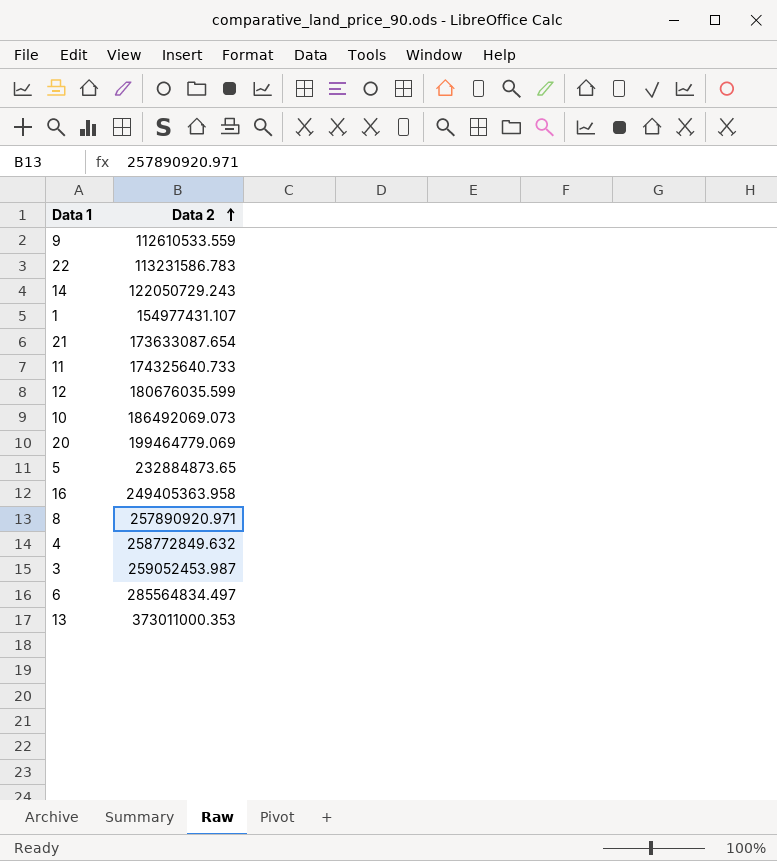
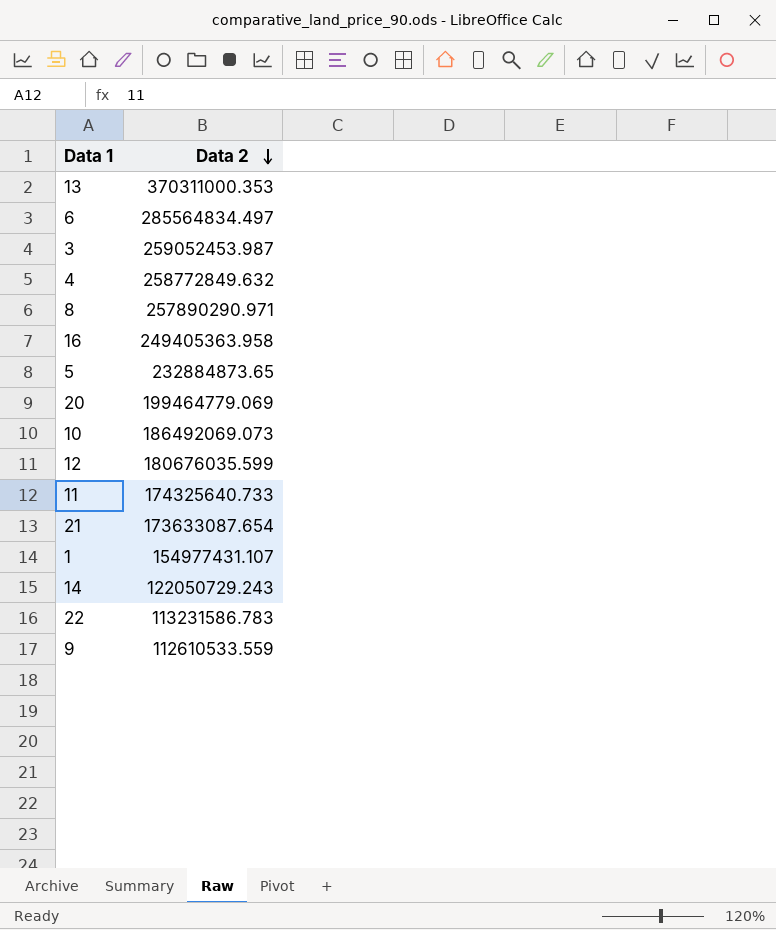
row order: Data 2 ascending -> Data 2 descending
13 | Data 2: 373011000.353 -> 370311000.353
8 | Data 2: 257890920.971 -> 257890290.971

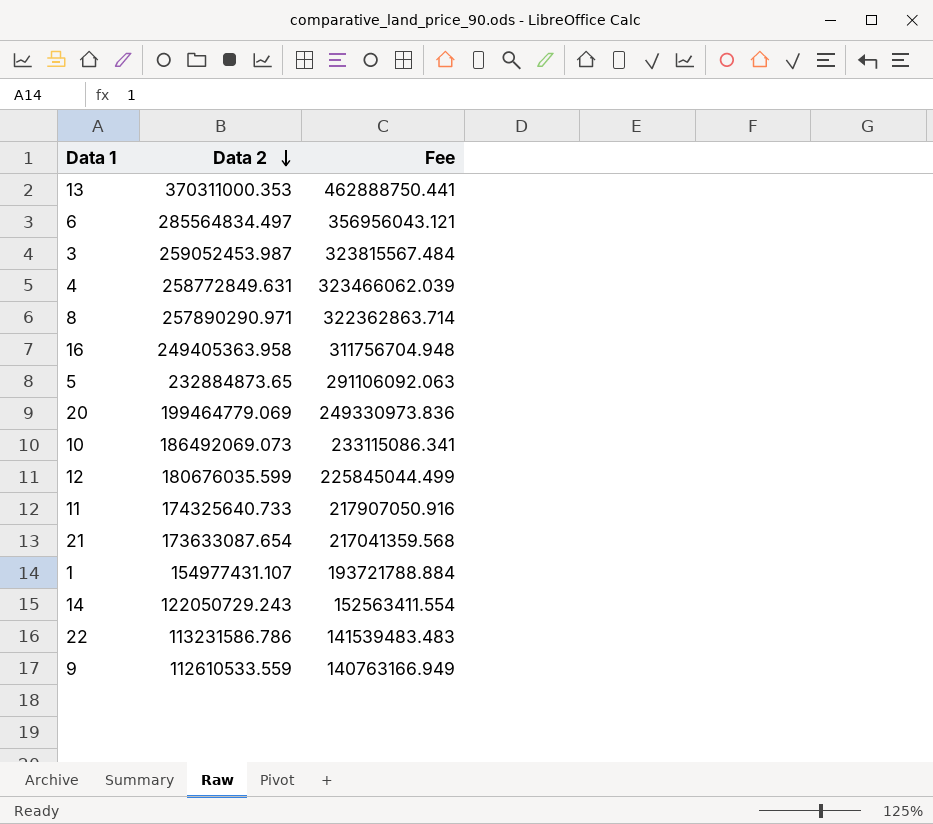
column Fee | formula: none -> [Data 2] * 1.25
4 | Data 2: 258772849.632 -> 258772849.631
22 | Data 2: 113231586.783 -> 113231586.786

